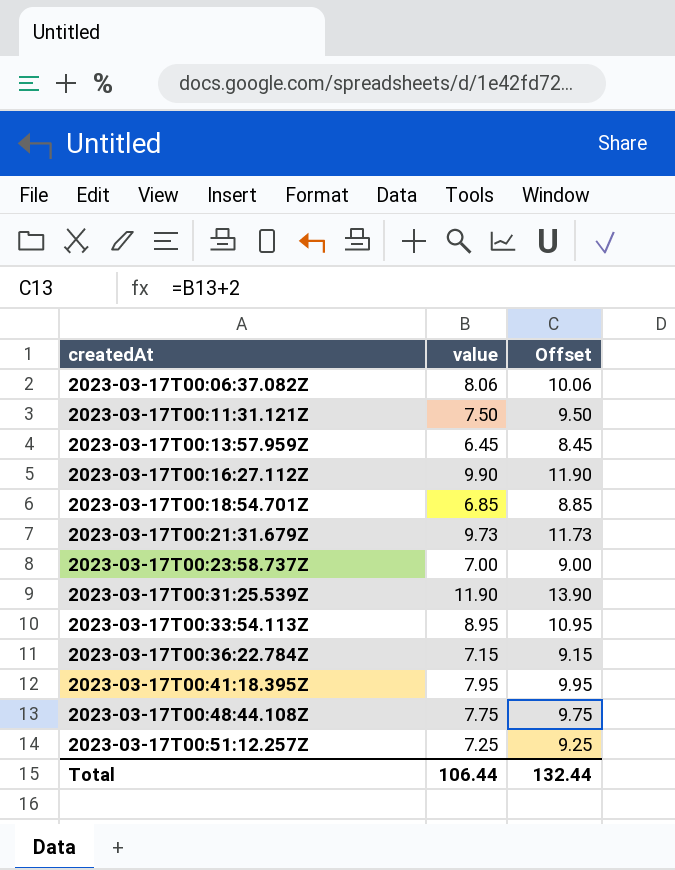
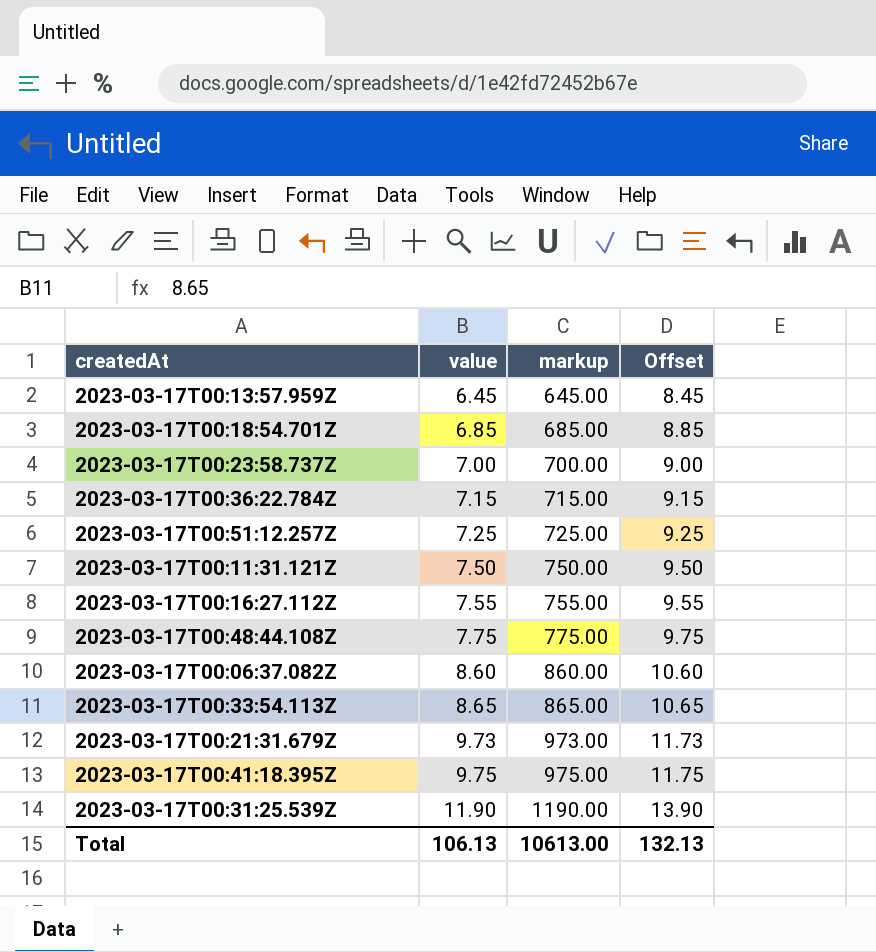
row order: createdAt ascending -> value ascending
column markup | formula: none -> [value] * 100
2023-03-17T00:16:27.112Z | value: 9.90 -> 7.55
2023-03-17T00:16:27.112Z | Offset: 11.90 -> 9.55
2023-03-17T00:06:37.082Z | value: 8.06 -> 8.60
2023-03-17T00:06:37.082Z | Offset: 10.06 -> 10.60
2023-03-17T00:33:54.113Z | value: 8.95 -> 8.65
2023-03-17T00:33:54.113Z | Offset: 10.95 -> 10.65
2023-03-17T00:41:18.395Z | value: 7.95 -> 9.75
2023-03-17T00:41:18.395Z | Offset: 9.95 -> 11.75
Total | value: 106.44 -> 106.13
Total | Offset: 132.44 -> 132.13

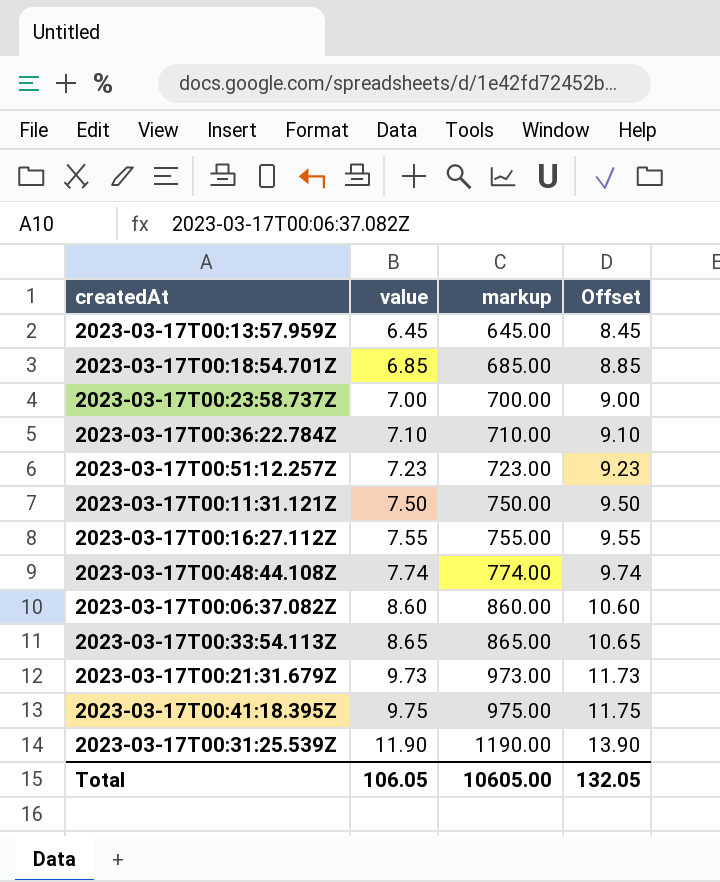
2023-03-17T00:36:22.784Z | value: 7.15 -> 7.10
2023-03-17T00:36:22.784Z | markup: 715.00 -> 710.00
2023-03-17T00:36:22.784Z | Offset: 9.15 -> 9.10
2023-03-17T00:51:12.257Z | value: 7.25 -> 7.23
2023-03-17T00:51:12.257Z | markup: 725.00 -> 723.00
2023-03-17T00:51:12.257Z | Offset: 9.25 -> 9.23
2023-03-17T00:48:44.108Z | value: 7.75 -> 7.74
2023-03-17T00:48:44.108Z | markup: 775.00 -> 774.00
2023-03-17T00:48:44.108Z | Offset: 9.75 -> 9.74
Total | value: 106.13 -> 106.05
Total | markup: 10613.00 -> 10605.00
Total | Offset: 132.13 -> 132.05

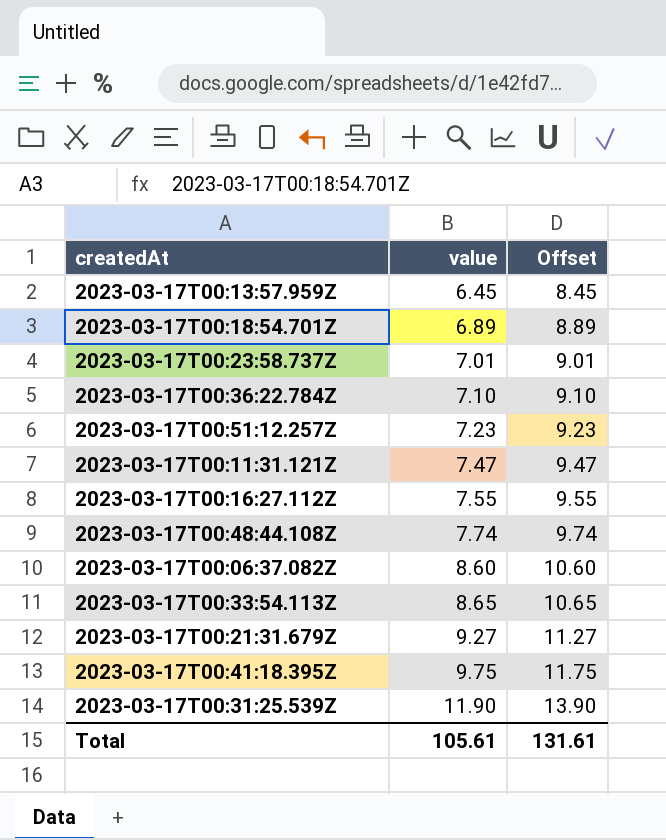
column markup | formula: [value] * 100 -> none
2023-03-17T00:18:54.701Z | value: 6.85 -> 6.89
2023-03-17T00:18:54.701Z | Offset: 8.85 -> 8.89
2023-03-17T00:23:58.737Z | value: 7.00 -> 7.01
2023-03-17T00:23:58.737Z | Offset: 9.00 -> 9.01
2023-03-17T00:11:31.121Z | value: 7.50 -> 7.47
2023-03-17T00:11:31.121Z | Offset: 9.50 -> 9.47
2023-03-17T00:21:31.679Z | value: 9.73 -> 9.27
2023-03-17T00:21:31.679Z | Offset: 11.73 -> 11.27
Total | value: 106.05 -> 105.61
Total | Offset: 132.05 -> 131.61

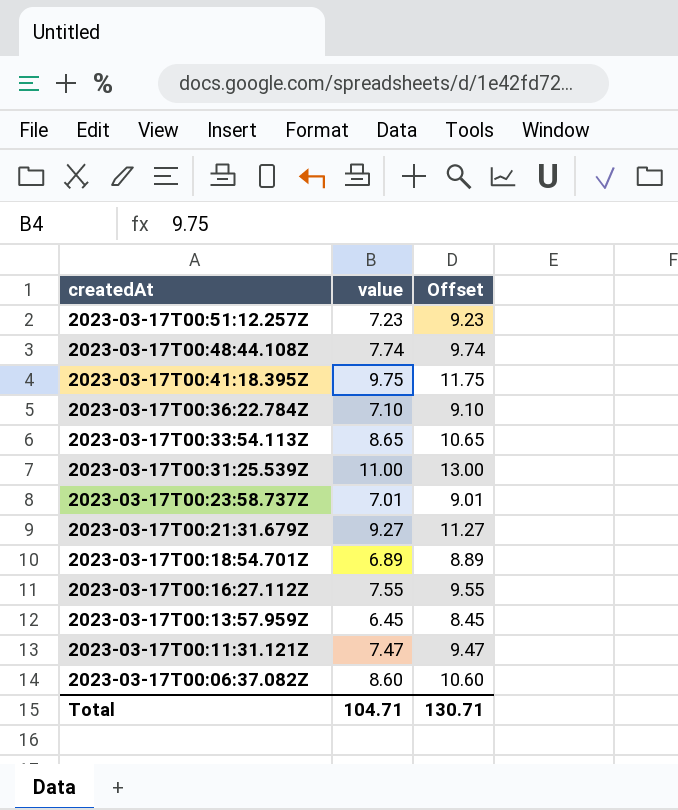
row order: value ascending -> createdAt descending
2023-03-17T00:31:25.539Z | value: 11.90 -> 11.00
2023-03-17T00:31:25.539Z | Offset: 13.90 -> 13.00
Total | value: 105.61 -> 104.71
Total | Offset: 131.61 -> 130.71

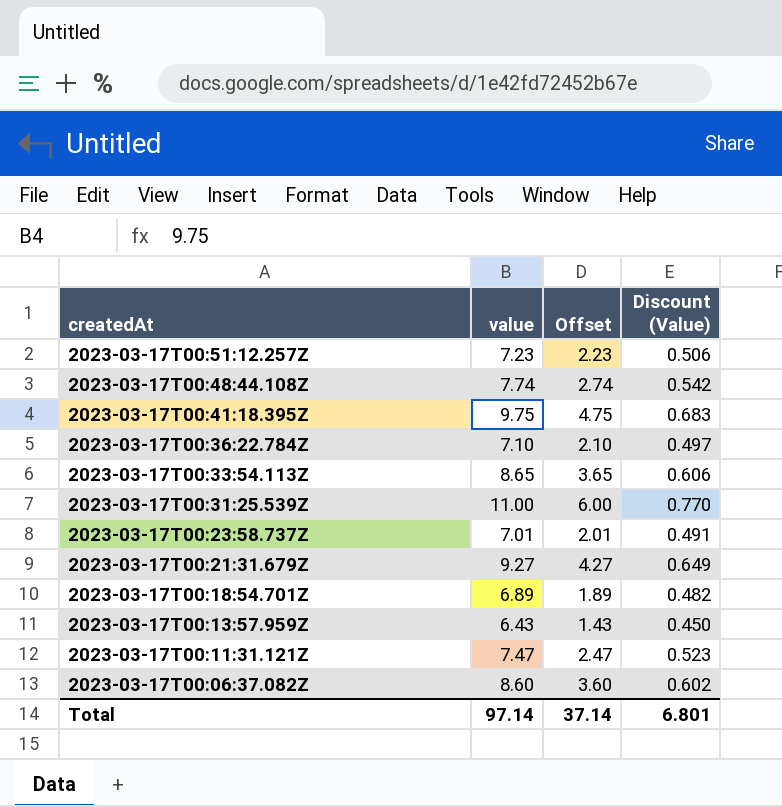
column Offset | formula: [value] + 2 -> [value] - 5
column Discount (Value) | formula: none -> [value] * 0.07
row 2023-03-17T00:16:27.112Z: 7.55 | 9.55 -> none
2023-03-17T00:13:57.959Z | value: 6.45 -> 6.43
Total | value: 104.71 -> 97.14
Total | Offset: 130.71 -> 37.14

